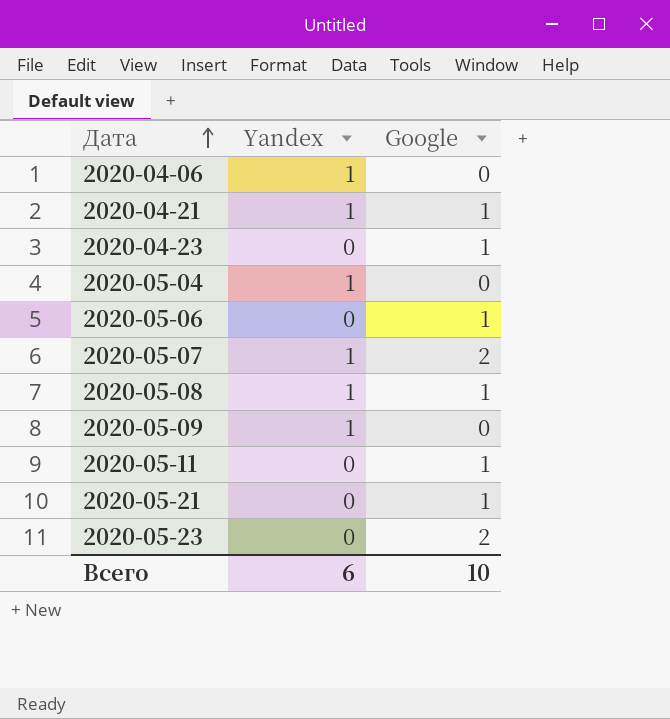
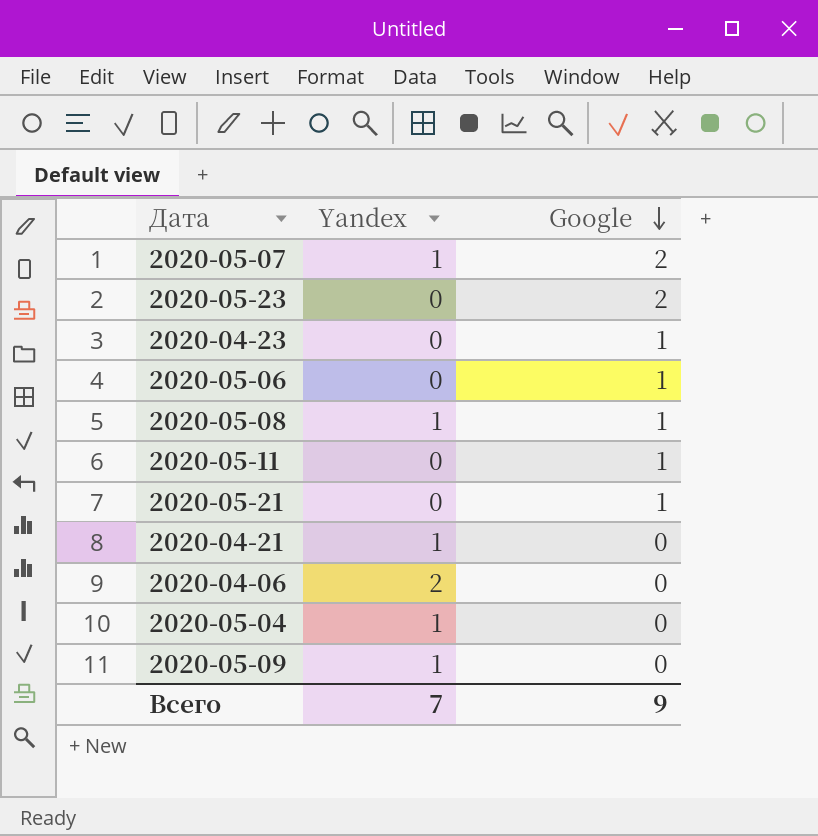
row order: Дата ascending -> Google descending
2020-04-21 | Google: 1 -> 0
2020-04-06 | Yandex: 1 -> 2
Всего | Yandex: 6 -> 7
Всего | Google: 10 -> 9

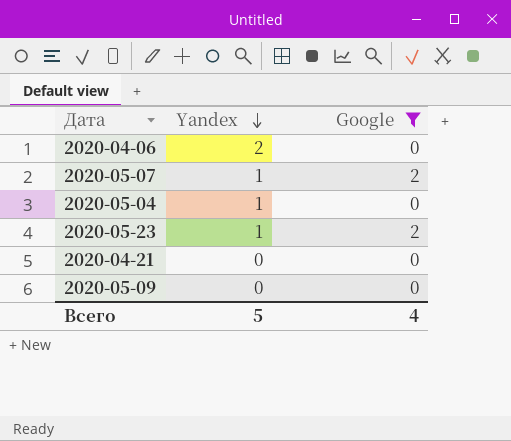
filter: none -> Google != 1
row order: Google descending -> Yandex descending
2020-05-23 | Yandex: 0 -> 1
2020-04-21 | Yandex: 1 -> 0
2020-05-09 | Yandex: 1 -> 0
Всего | Yandex: 7 -> 5
Всего | Google: 9 -> 4

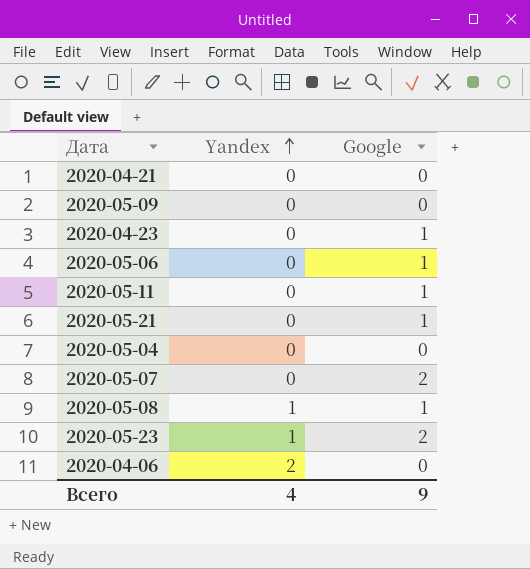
filter: Google != 1 -> none
row order: Yandex descending -> Yandex ascending
2020-05-04 | Yandex: 1 -> 0
2020-05-07 | Yandex: 1 -> 0
Всего | Yandex: 5 -> 4
Всего | Google: 4 -> 9

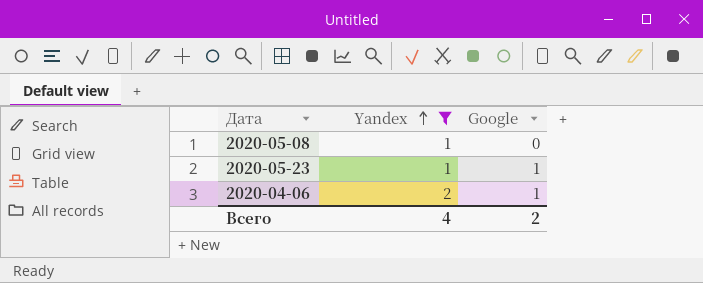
filter: none -> Yandex != 0
2020-05-08 | Google: 1 -> 0
2020-05-23 | Google: 2 -> 1
2020-04-06 | Google: 0 -> 1
Всего | Google: 9 -> 2

